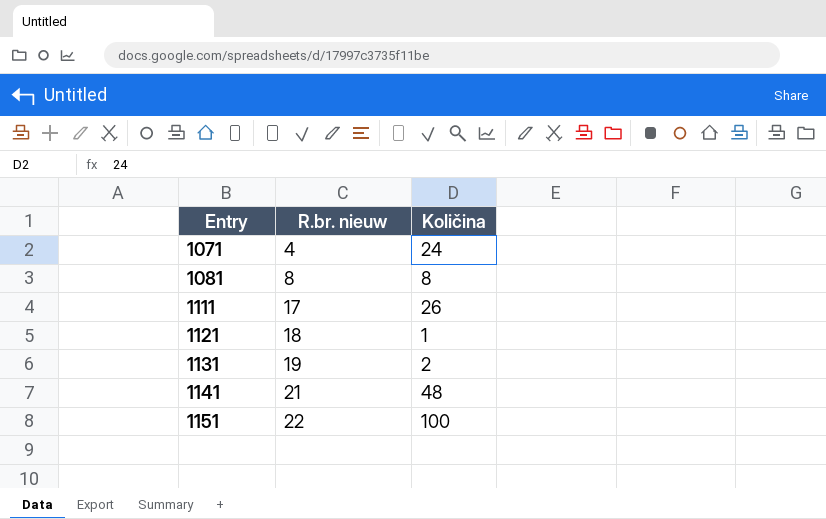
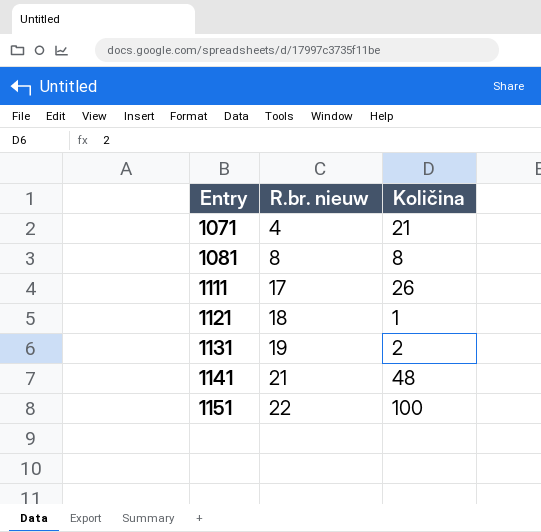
1071 | Količina: 24 -> 21

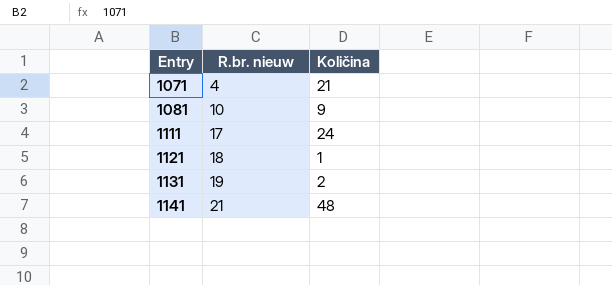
row 1151: 22 | 100 -> none
1081 | R.br. nieuw: 8 -> 10
1081 | Količina: 8 -> 9
1111 | Količina: 26 -> 24

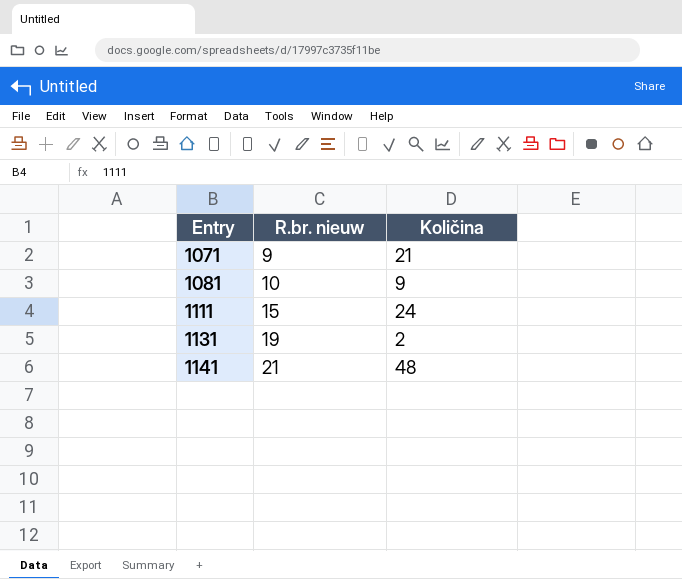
row 1121: 18 | 1 -> none
1071 | R.br. nieuw: 4 -> 9
1111 | R.br. nieuw: 17 -> 15

